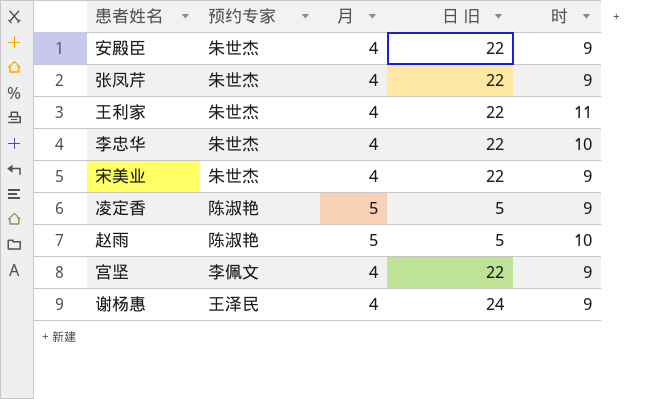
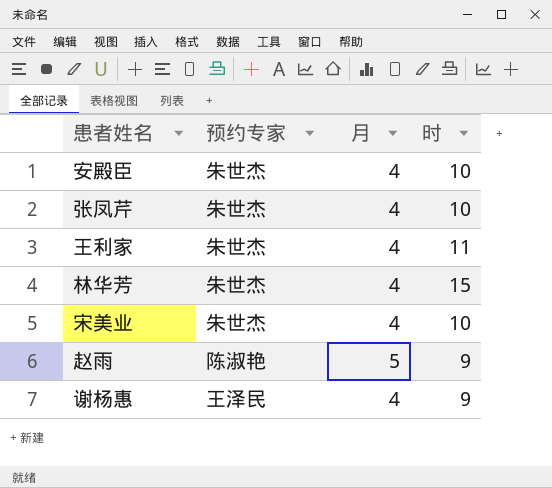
column 日 旧 | position: 4 -> none
row 李忠华: 朱世杰 | 4 | 22 | 10 -> none
row 凌定香: 陈淑艳 | 5 | 5 | 9 -> none
row 宫坚: 李佩文 | 4 | 22 | 9 -> none
安殿臣 | 时: 9 -> 10
张凤芹 | 时: 9 -> 10
row 林华芳: none -> 朱世杰 | 4 | 15
宋美业 | 时: 9 -> 10
赵雨 | 时: 10 -> 9

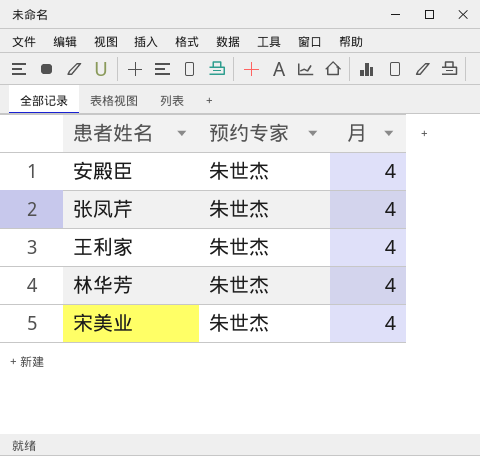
column 时 | position: 4 -> none
row 赵雨: 陈淑艳 | 5 | 9 -> none
row 谢杨惠: 王泽民 | 4 | 9 -> none

